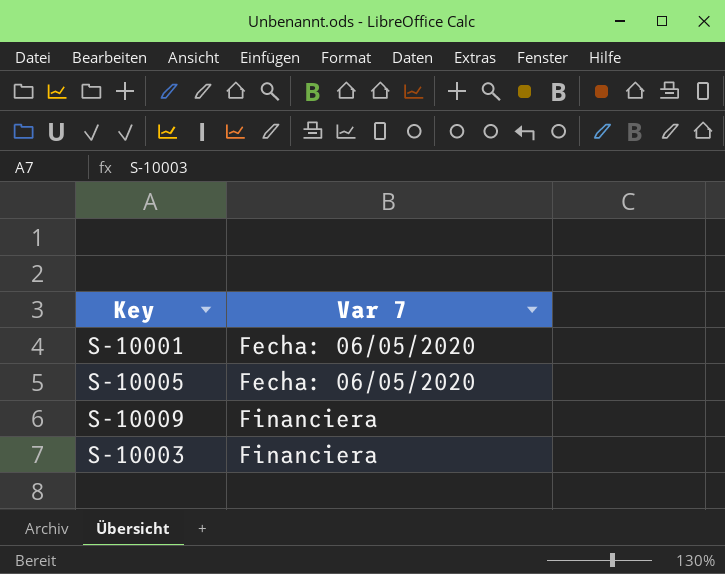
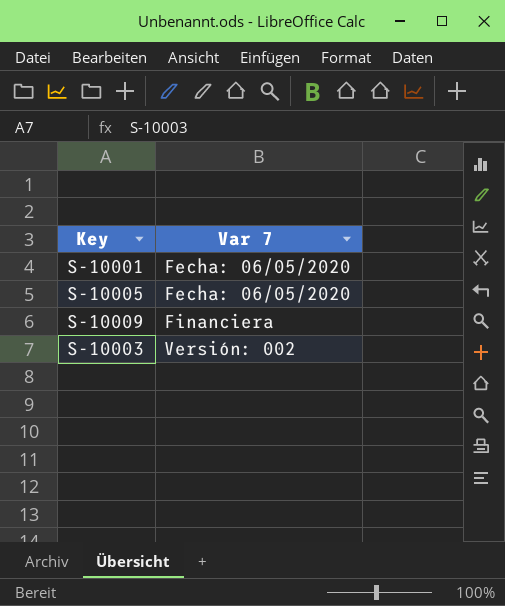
S-10003 | Var 7: Financiera -> Versión: 002

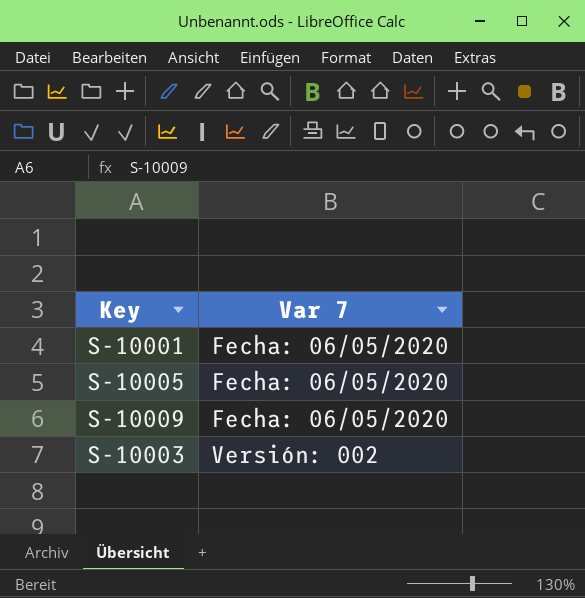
S-10009 | Var 7: Financiera -> Fecha: 06/05/2020

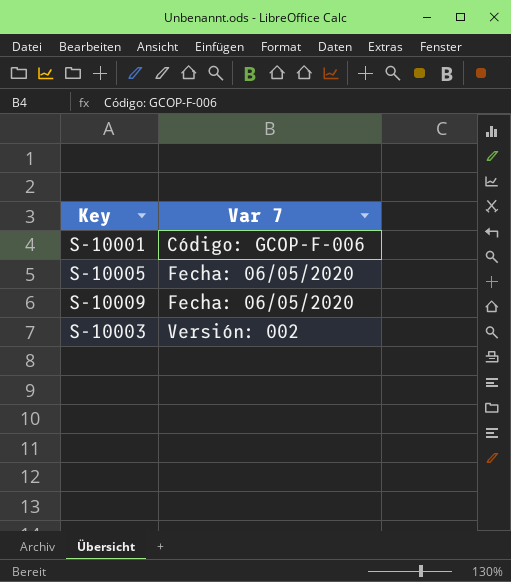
S-10001 | Var 7: Fecha: 06/05/2020 -> Código: GCOP-F-006

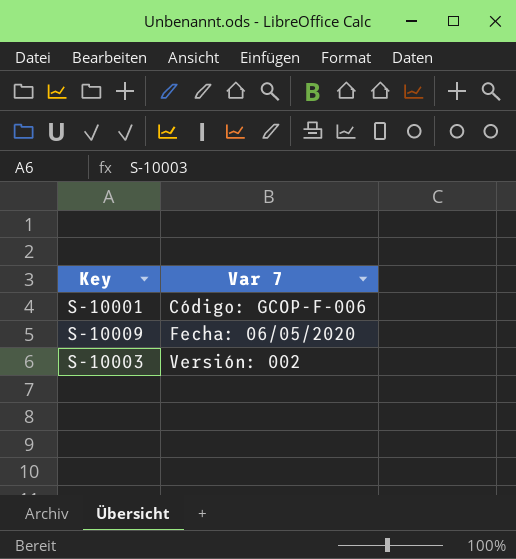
row S-10005: Fecha: 06/05/2020 -> none

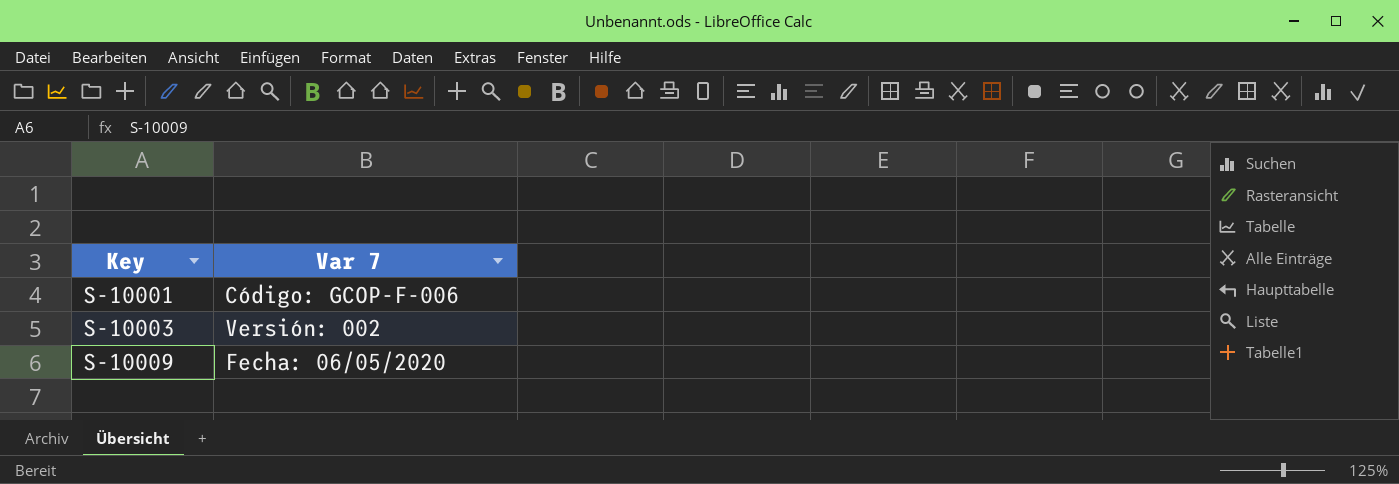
row order: Var 7 ascending -> Key ascending

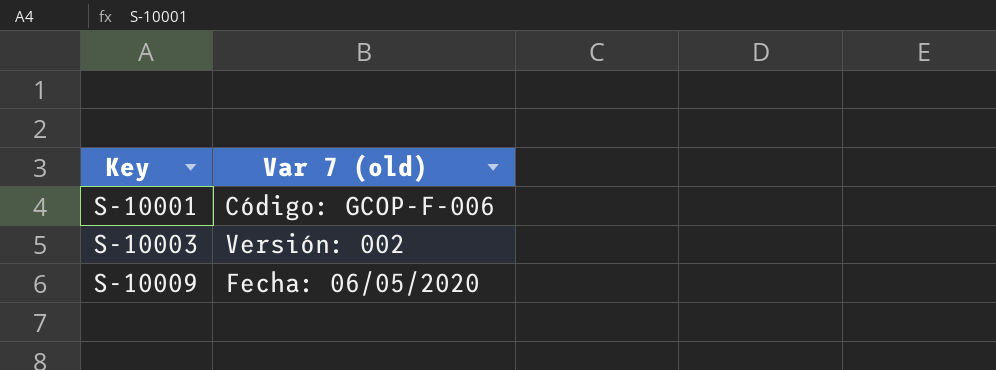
column name: Var 7 -> Var 7 (old)

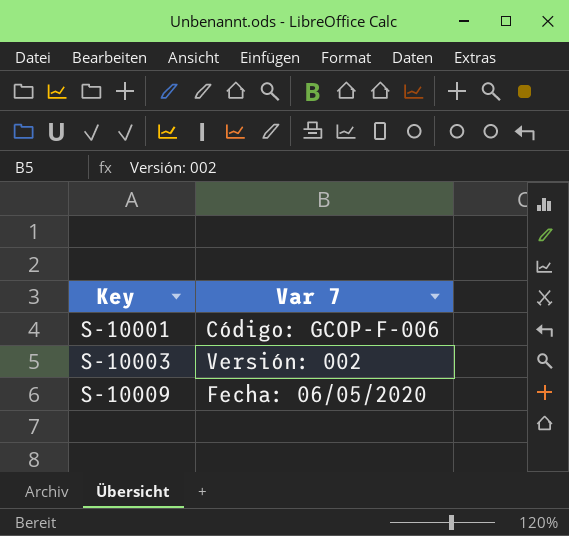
column name: Var 7 (old) -> Var 7

